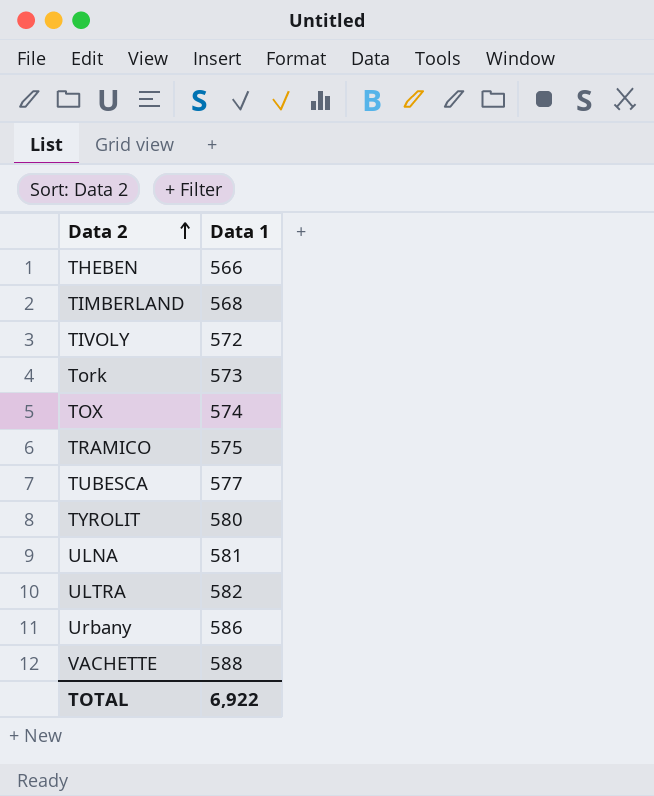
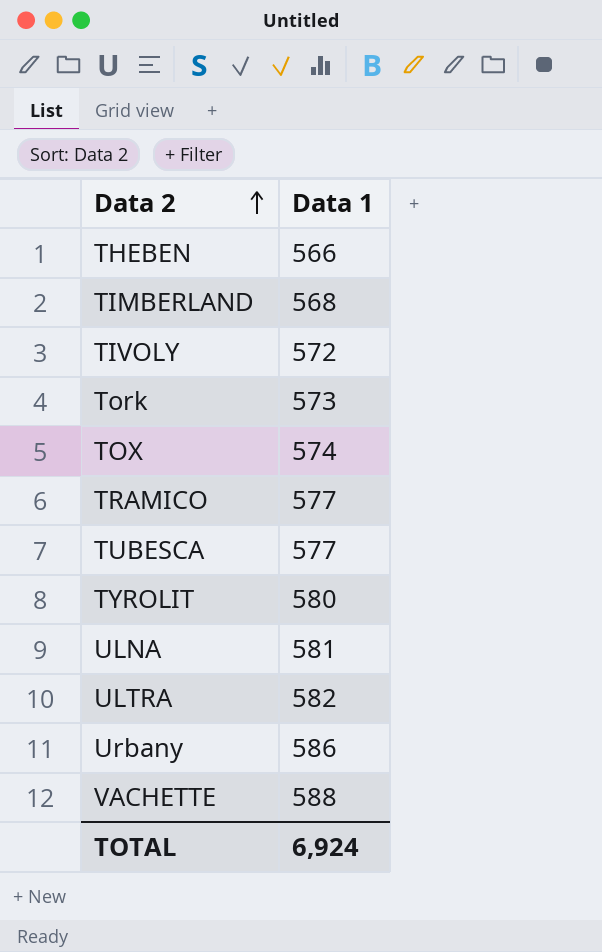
TRAMICO | Data 1: 575 -> 577
TOTAL | Data 1: 6,922 -> 6,924

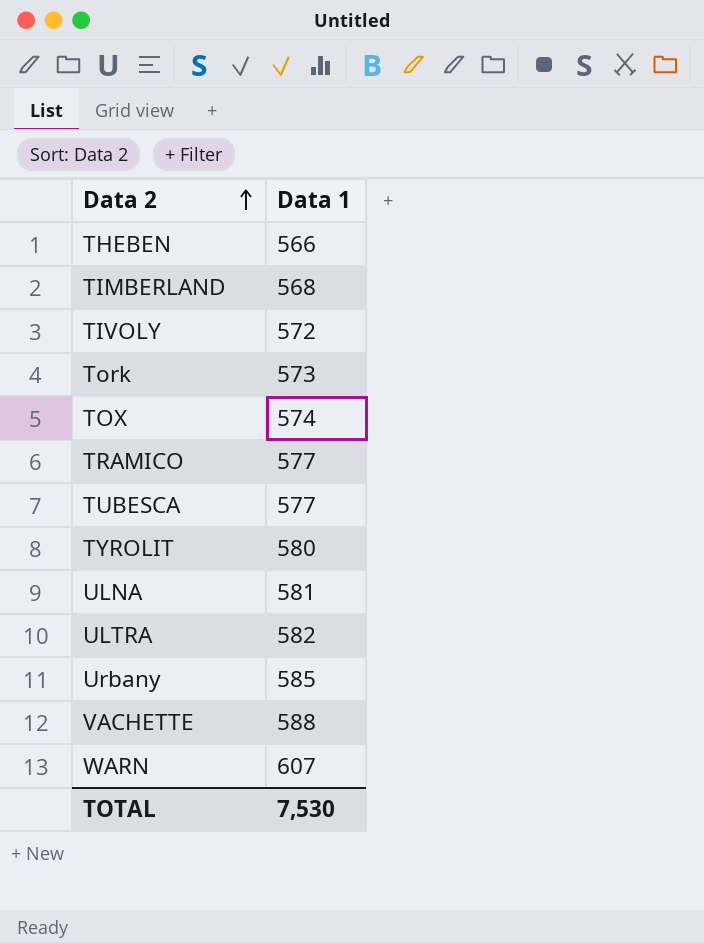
Urbany | Data 1: 586 -> 585
row WARN: none -> 607
TOTAL | Data 1: 6,924 -> 7,530

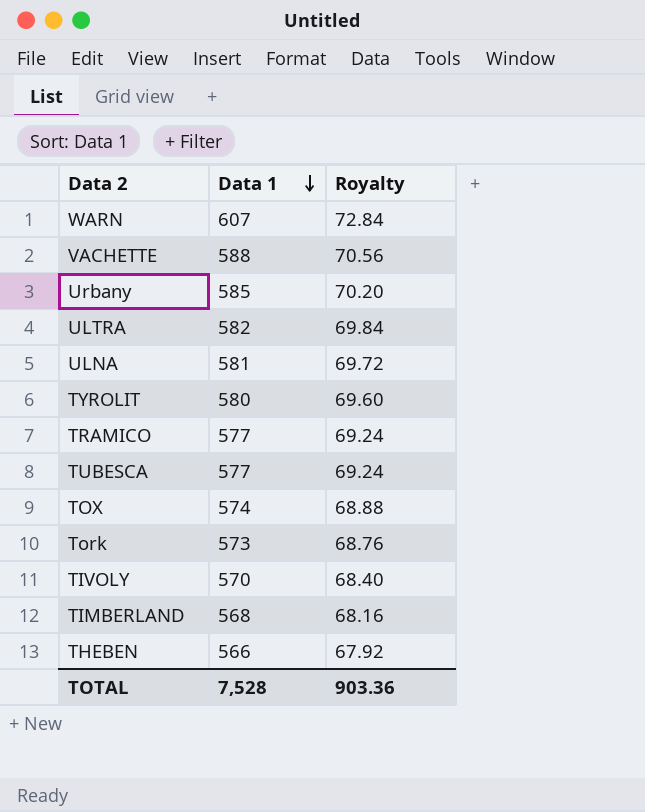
row order: Data 2 ascending -> Data 1 descending
column Royalty | formula: none -> [Data 1] * 0.12
TIVOLY | Data 1: 572 -> 570
TOTAL | Data 1: 7,530 -> 7,528

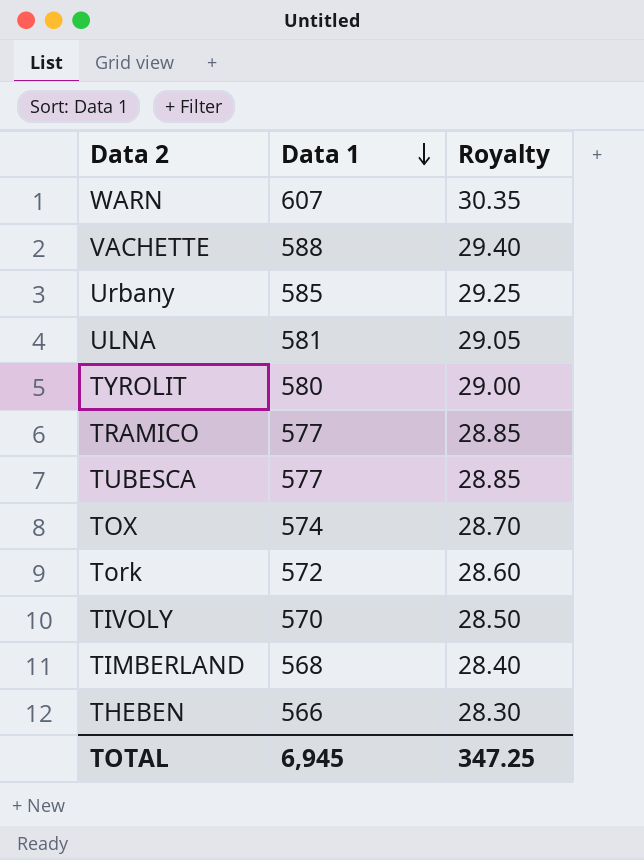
column Royalty | formula: [Data 1] * 0.12 -> [Data 1] * 0.05
row ULTRA: 582 | 69.84 -> none
Tork | Data 1: 573 -> 572
TOTAL | Data 1: 7,528 -> 6,945
TOTAL | Royalty: 903.36 -> 347.25

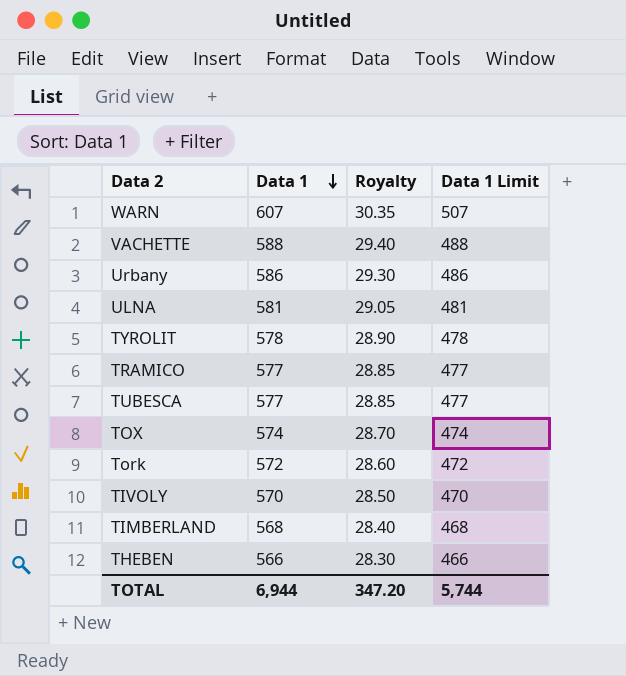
column Data 1 Limit | formula: none -> [Data 1] - 100
Urbany | Data 1: 585 -> 586
Urbany | Royalty: 29.25 -> 29.30
TYROLIT | Data 1: 580 -> 578
TYROLIT | Royalty: 29.00 -> 28.90
TOTAL | Data 1: 6,945 -> 6,944
TOTAL | Royalty: 347.25 -> 347.20

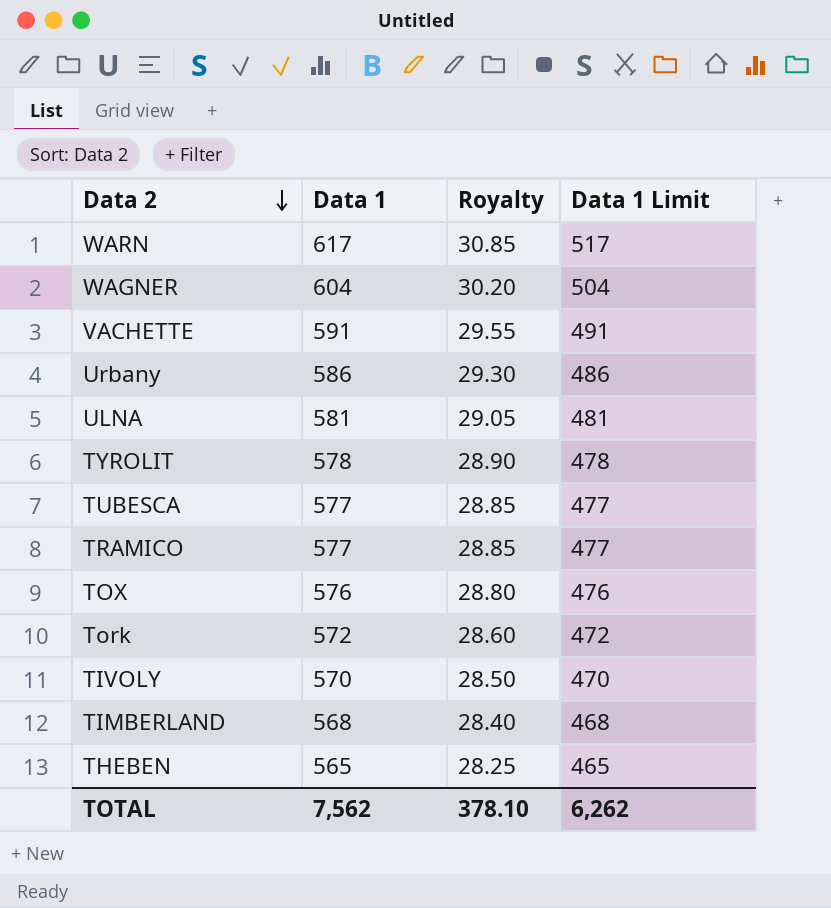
row order: Data 1 descending -> Data 2 descending
WARN | Data 1: 607 -> 617
WARN | Royalty: 30.35 -> 30.85
WARN | Data 1 Limit: 507 -> 517
row WAGNER: none -> 604 | 30.20 | 504
VACHETTE | Data 1: 588 -> 591
VACHETTE | Royalty: 29.40 -> 29.55
VACHETTE | Data 1 Limit: 488 -> 491
TOX | Data 1: 574 -> 576
TOX | Royalty: 28.70 -> 28.80
TOX | Data 1 Limit: 474 -> 476
THEBEN | Data 1: 566 -> 565
THEBEN | Royalty: 28.30 -> 28.25
THEBEN | Data 1 Limit: 466 -> 465
TOTAL | Data 1: 6,944 -> 7,562
TOTAL | Royalty: 347.20 -> 378.10
TOTAL | Data 1 Limit: 5,744 -> 6,262

